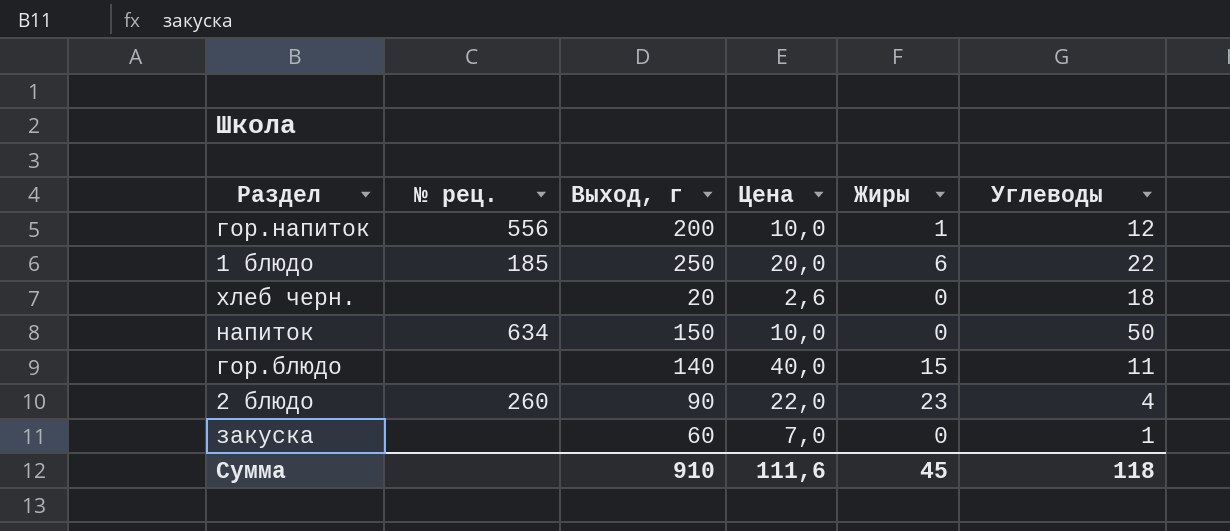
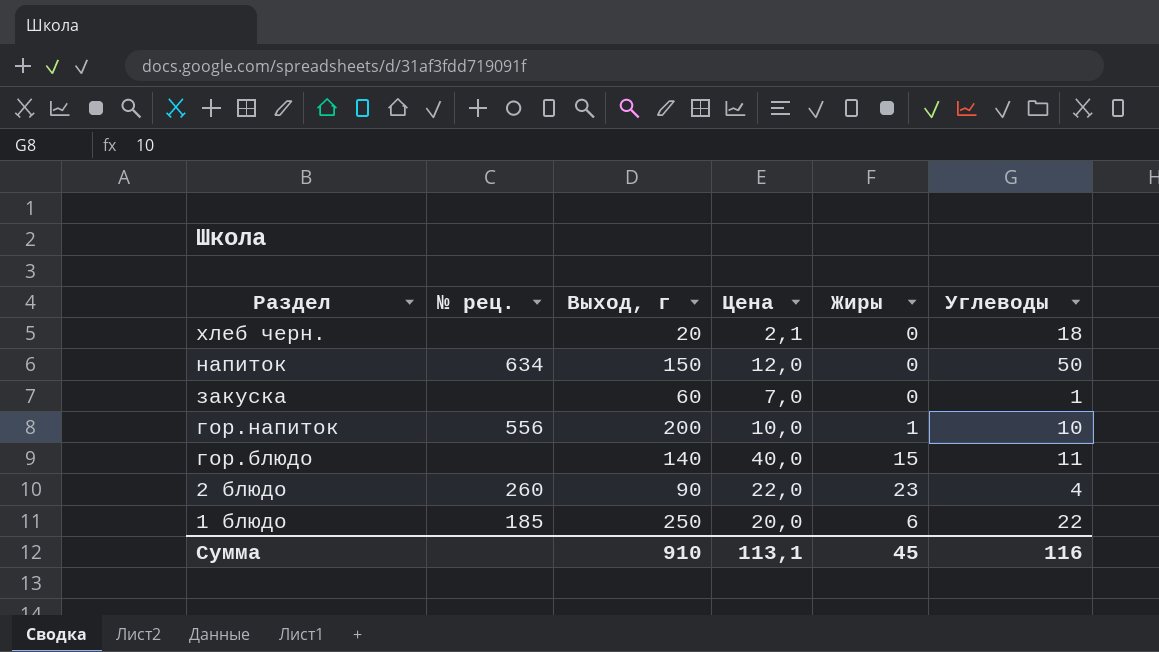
row order: none -> Раздел descending
хлеб черн. | Цена: 2,6 -> 2,1
напиток | Цена: 10,0 -> 12,0
гор.напиток | Углеводы: 12 -> 10
Сумма | Цена: 111,6 -> 113,1
Сумма | Углеводы: 118 -> 116

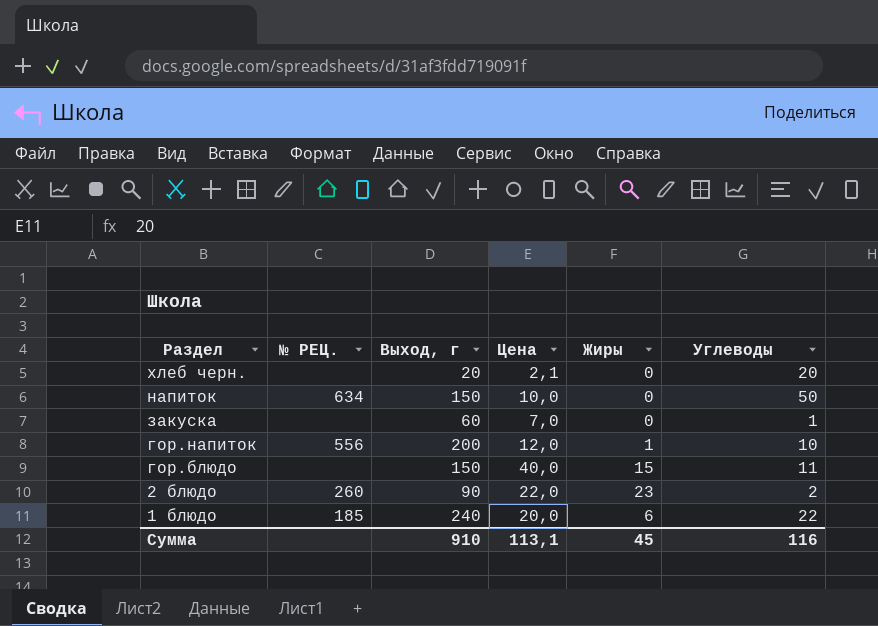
column name: № рец. -> № РЕЦ.
хлеб черн. | Углеводы: 18 -> 20
напиток | Цена: 12,0 -> 10,0
гор.напиток | Цена: 10,0 -> 12,0
гор.блюдо | Выход, г: 140 -> 150
2 блюдо | Углеводы: 4 -> 2
1 блюдо | Выход, г: 250 -> 240

